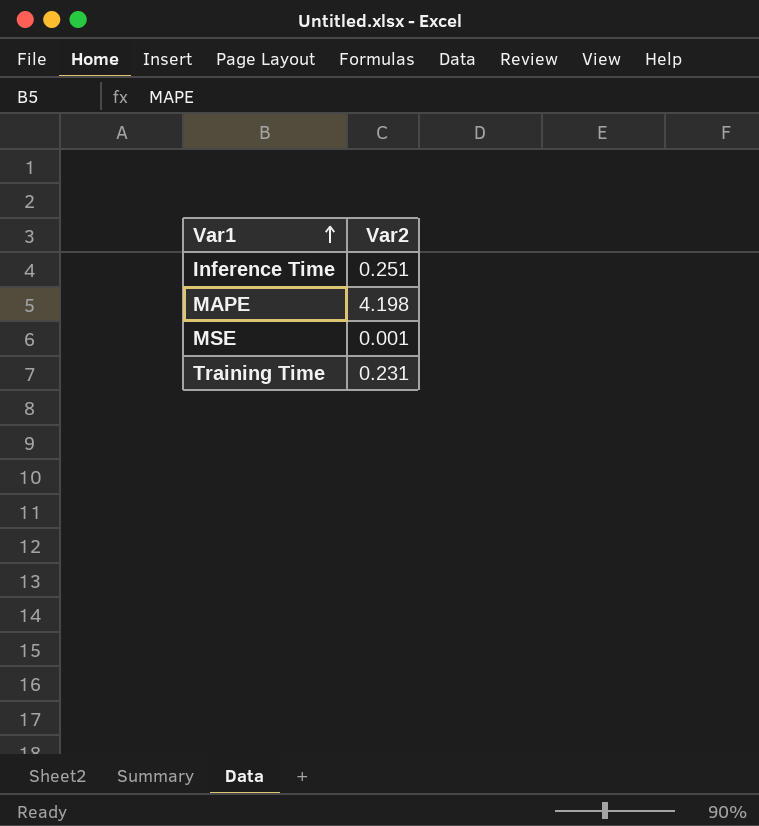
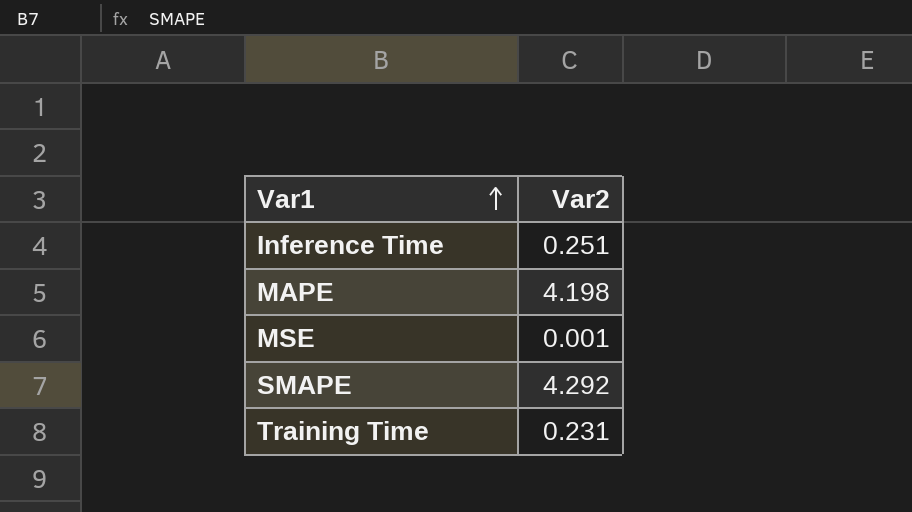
row SMAPE: none -> 4.292

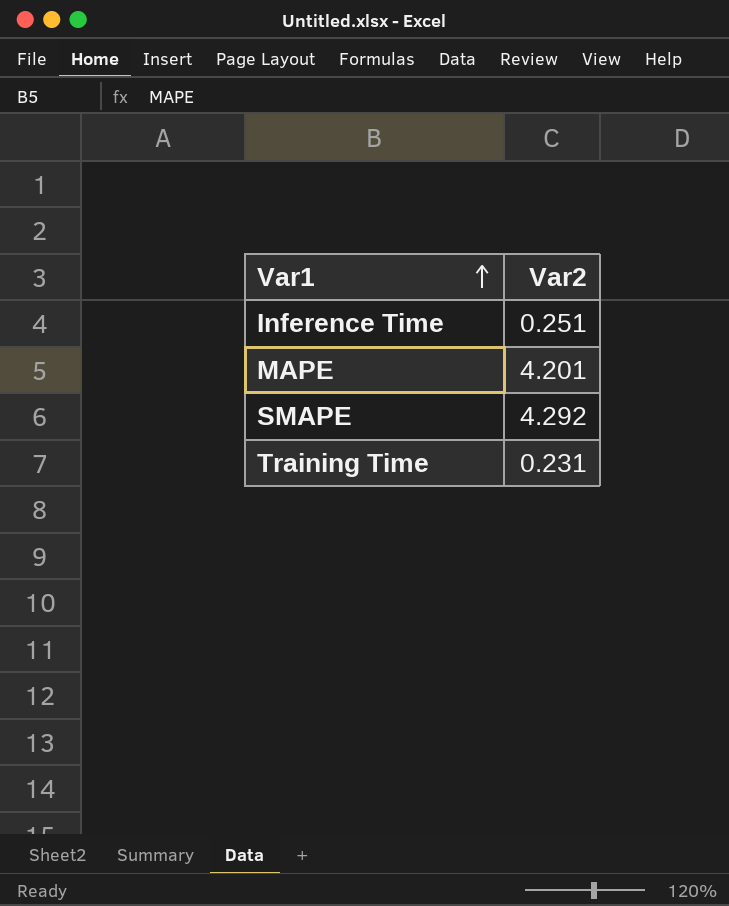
row MSE: 0.001 -> none
MAPE | Var2: 4.198 -> 4.201

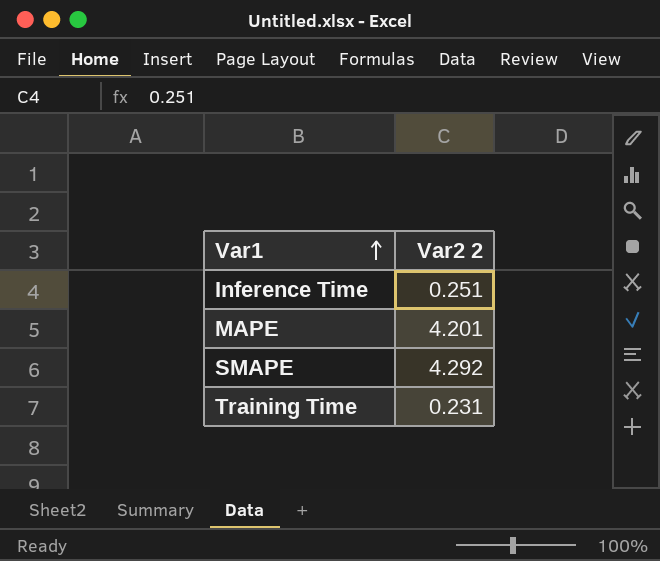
column name: Var2 -> Var2 2

